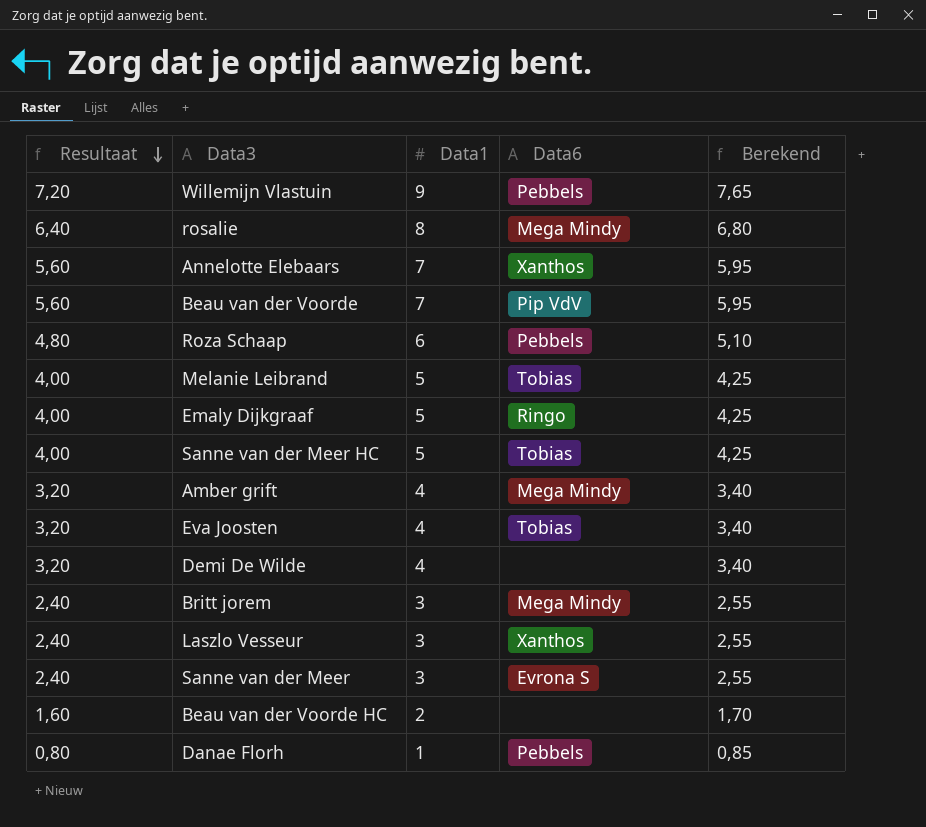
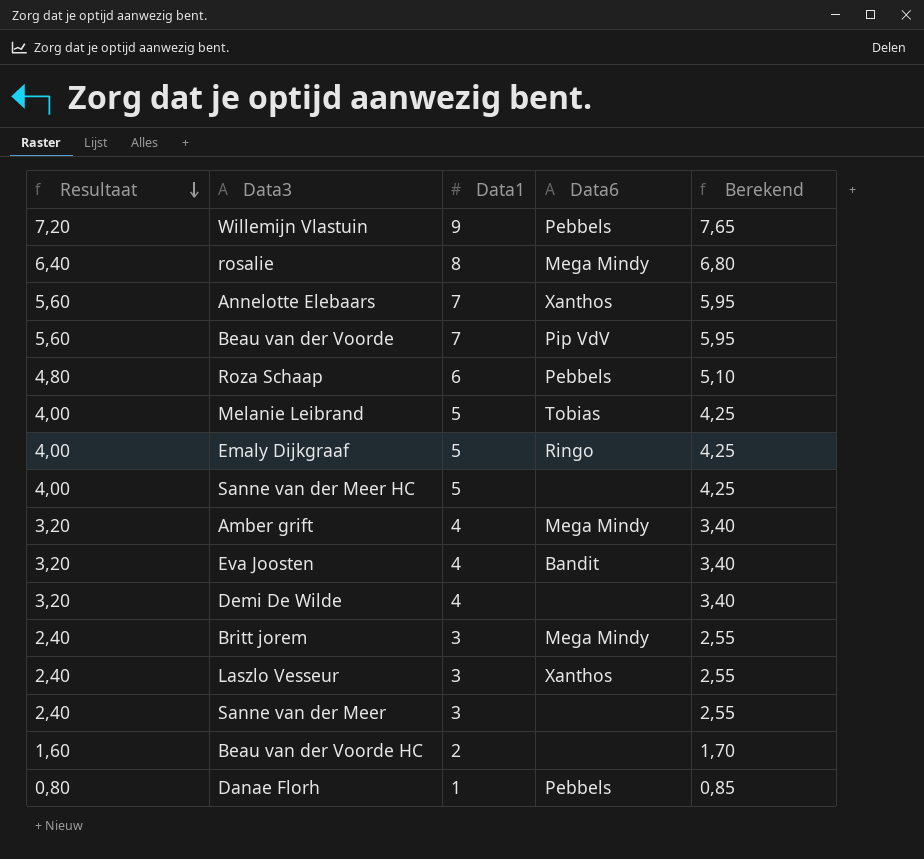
Sanne van der Meer HC | Data6: Tobias -> none
Eva Joosten | Data6: Tobias -> Bandit
Sanne van der Meer | Data6: Evrona S -> none

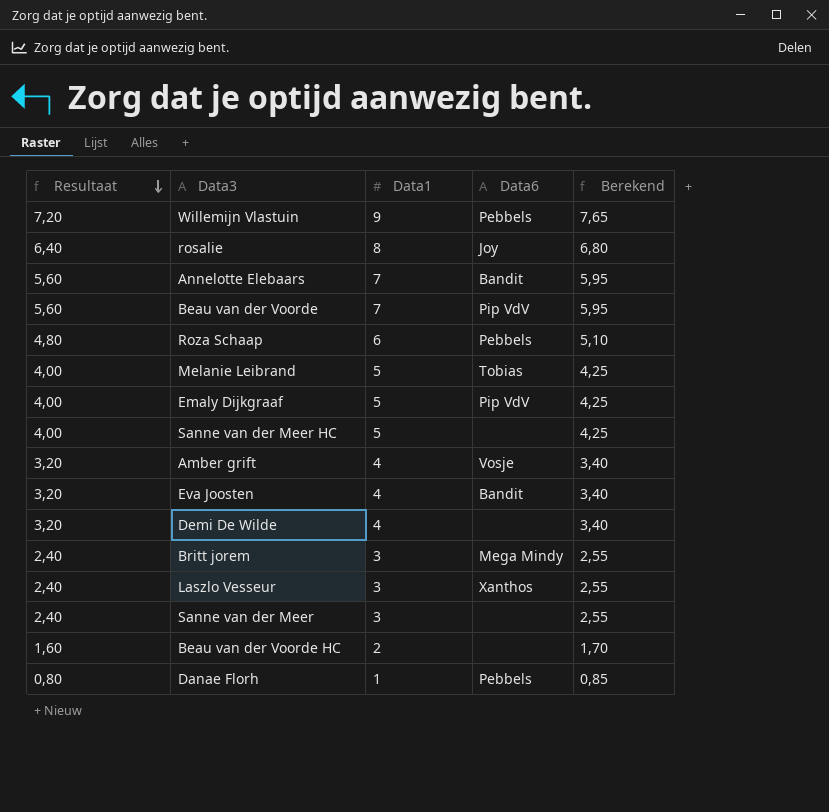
rosalie | Data6: Mega Mindy -> Joy
Annelotte Elebaars | Data6: Xanthos -> Bandit
Emaly Dijkgraaf | Data6: Ringo -> Pip VdV
Amber grift | Data6: Mega Mindy -> Vosje

